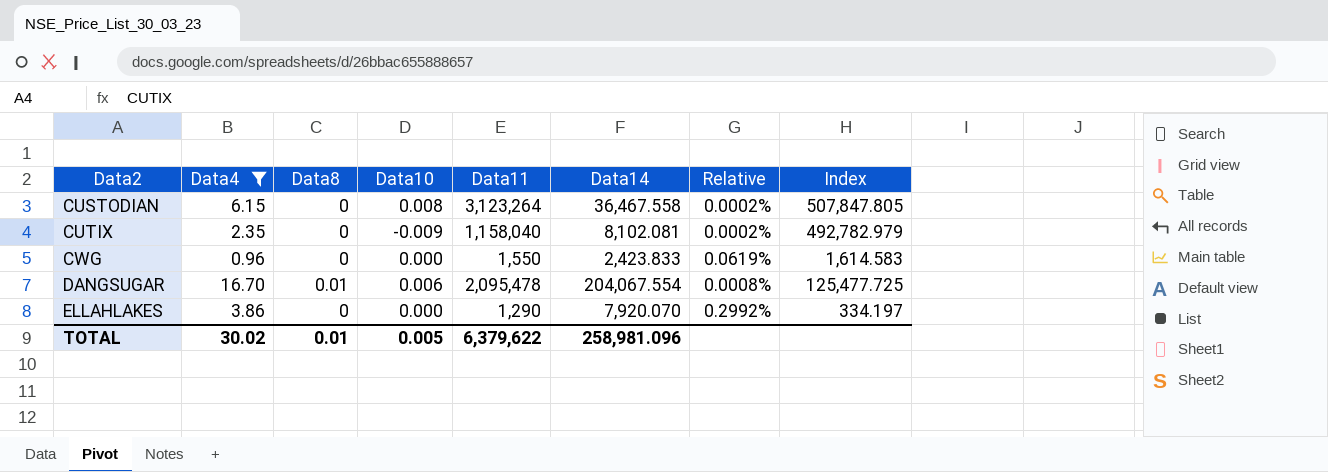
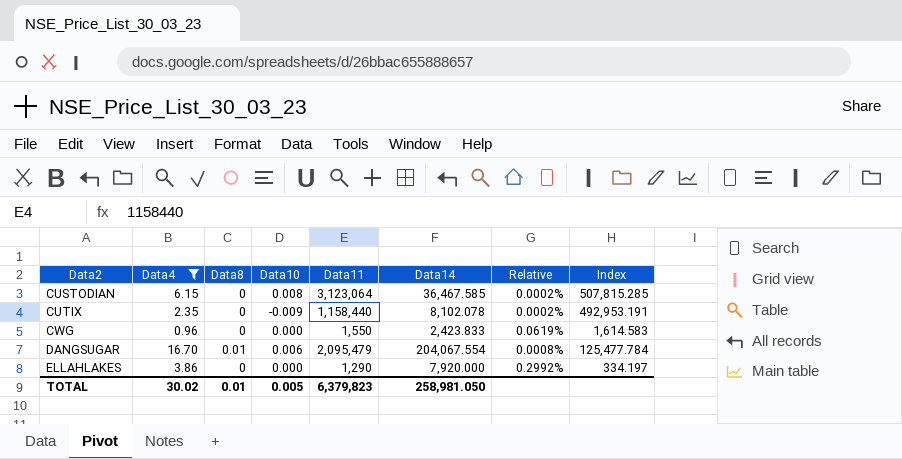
CUSTODIAN | Data11: 3,123,264 -> 3,123,064
CUSTODIAN | Data14: 36,467.558 -> 36,467.585
CUSTODIAN | Index: 507,847.805 -> 507,815.285
CUTIX | Data11: 1,158,040 -> 1,158,440
CUTIX | Data14: 8,102.081 -> 8,102.078
CUTIX | Index: 492,782.979 -> 492,953.191
DANGSUGAR | Data11: 2,095,478 -> 2,095,479
DANGSUGAR | Index: 125,477.725 -> 125,477.784
ELLAHLAKES | Data14: 7,920.070 -> 7,920.000
TOTAL | Data11: 6,379,622 -> 6,379,823
TOTAL | Data14: 258,981.096 -> 258,981.050

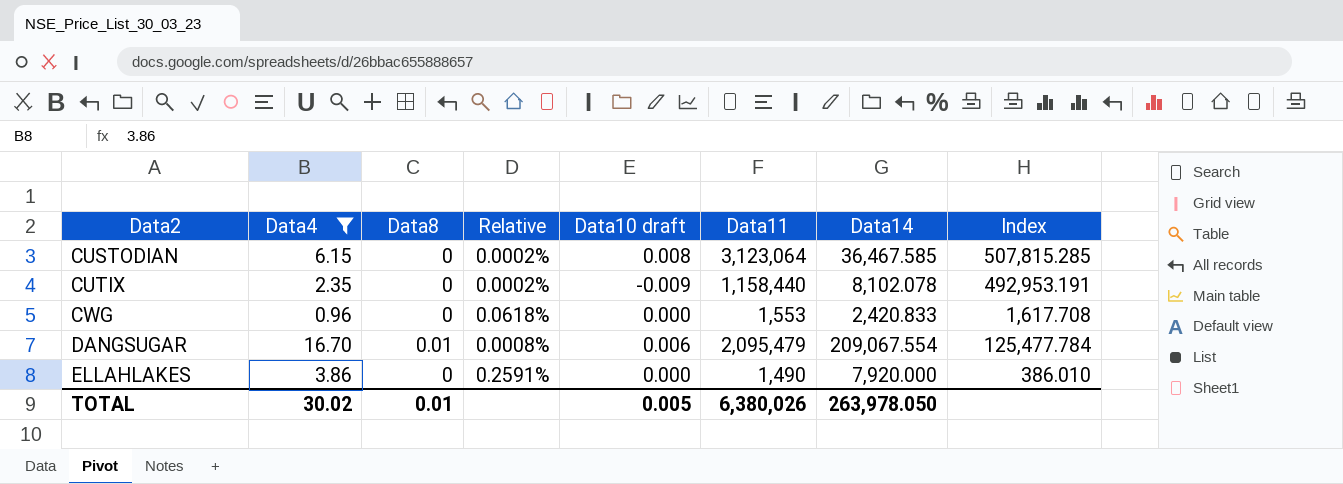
column Relative | position: 7 -> 4
column name: Data10 -> Data10 draft
CWG | Relative: 0.0619% -> 0.0618%
CWG | Data11: 1,550 -> 1,553
CWG | Data14: 2,423.833 -> 2,420.833
CWG | Index: 1,614.583 -> 1,617.708
DANGSUGAR | Data14: 204,067.554 -> 209,067.554
ELLAHLAKES | Relative: 0.2992% -> 0.2591%
ELLAHLAKES | Data11: 1,290 -> 1,490
ELLAHLAKES | Index: 334.197 -> 386.010
TOTAL | Data11: 6,379,823 -> 6,380,026
TOTAL | Data14: 258,981.050 -> 263,978.050

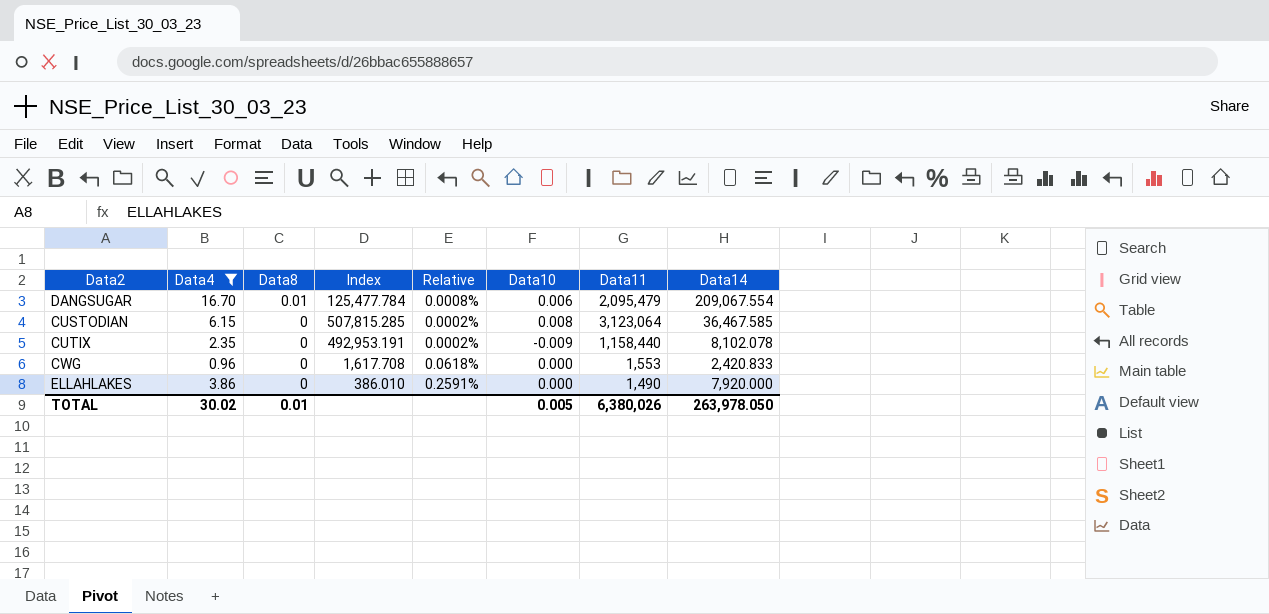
row order: Data2 ascending -> Data8 descending
column Index | position: 8 -> 4
column name: Data10 draft -> Data10

